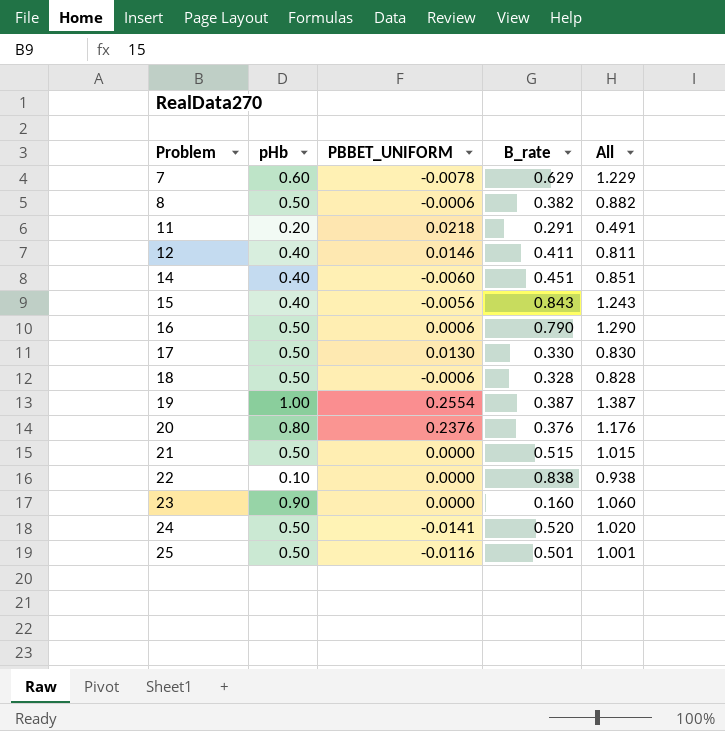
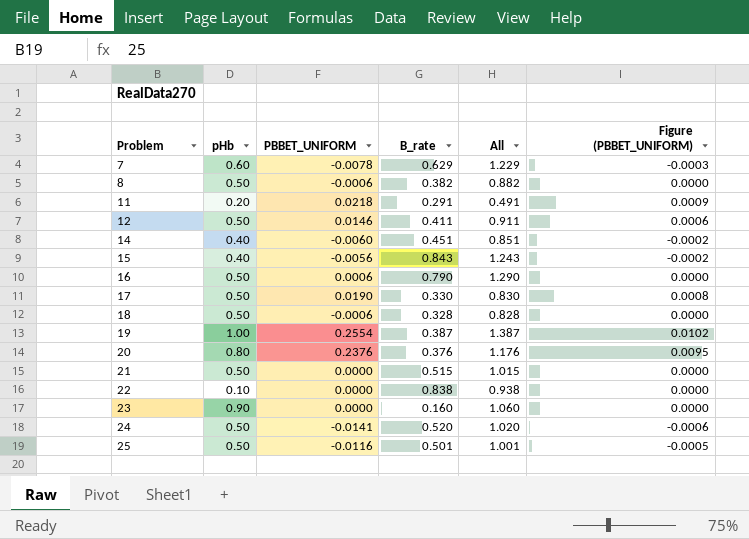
column Figure (PBBET_UNIFORM) | formula: none -> [PBBET_UNIFORM] * 0.04
12 | pHb: 0.40 -> 0.50
12 | All: 0.811 -> 0.911
17 | PBBET_UNIFORM: 0.0130 -> 0.0190

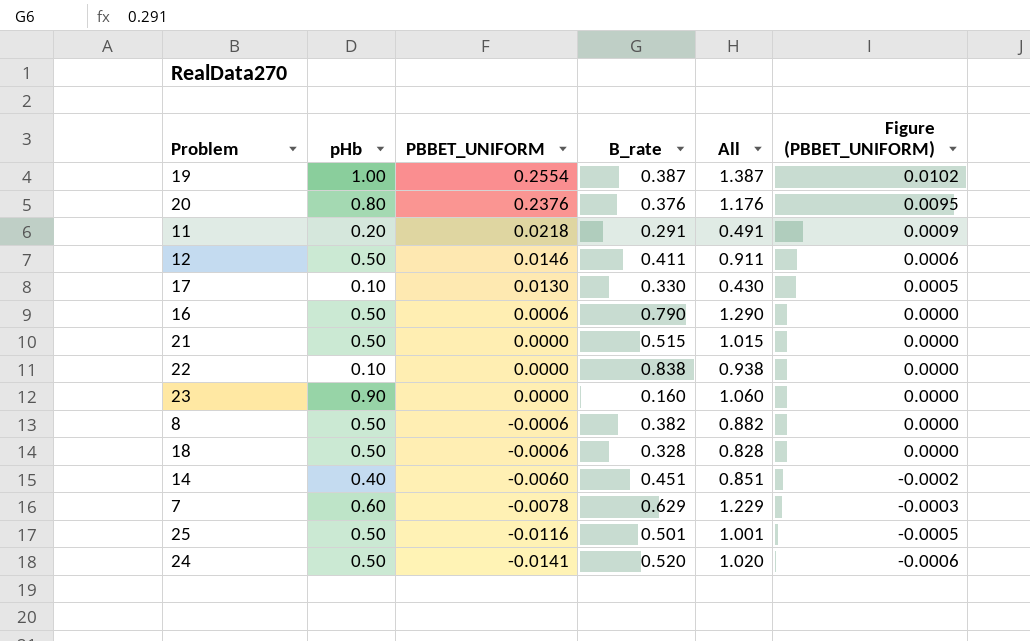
row order: Problem ascending -> PBBET_UNIFORM descending
row 15: 0.40 | -0.0056 | 0.843 | 1.243 | -0.0002 -> none
17 | pHb: 0.50 -> 0.10
17 | PBBET_UNIFORM: 0.0190 -> 0.0130
17 | All: 0.830 -> 0.430
17 | Figure (PBBET_UNIFORM): 0.0008 -> 0.0005

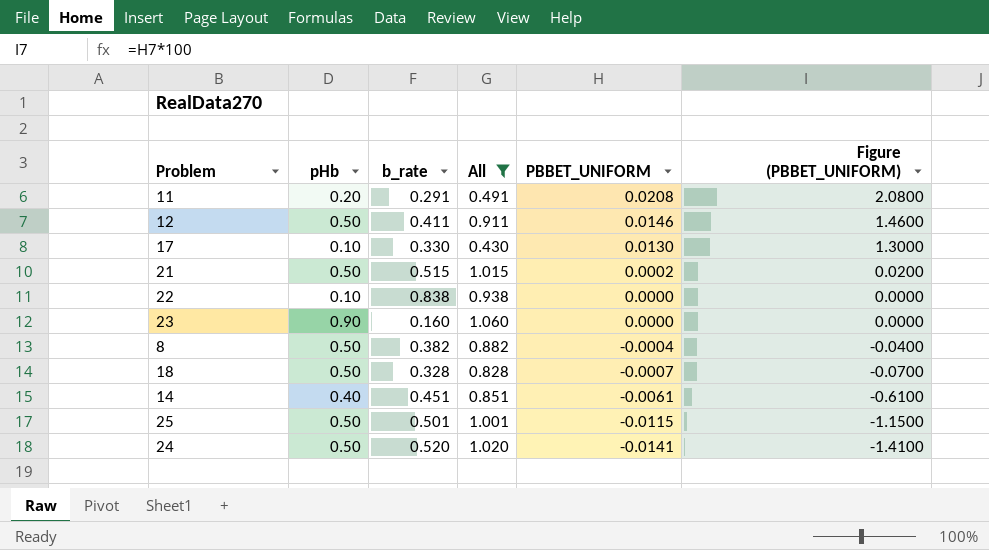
filter: none -> All <= 1.060
column name: B_rate -> b_rate
column PBBET_UNIFORM | position: 3 -> 5
column Figure (PBBET_UNIFORM) | formula: [PBBET_UNIFORM] * 0.04 -> [PBBET_UNIFORM] * 100
11 | PBBET_UNIFORM: 0.0218 -> 0.0208
21 | PBBET_UNIFORM: 0.0000 -> 0.0002
8 | PBBET_UNIFORM: -0.0006 -> -0.0004
18 | PBBET_UNIFORM: -0.0006 -> -0.0007
14 | PBBET_UNIFORM: -0.0060 -> -0.0061
25 | PBBET_UNIFORM: -0.0116 -> -0.0115

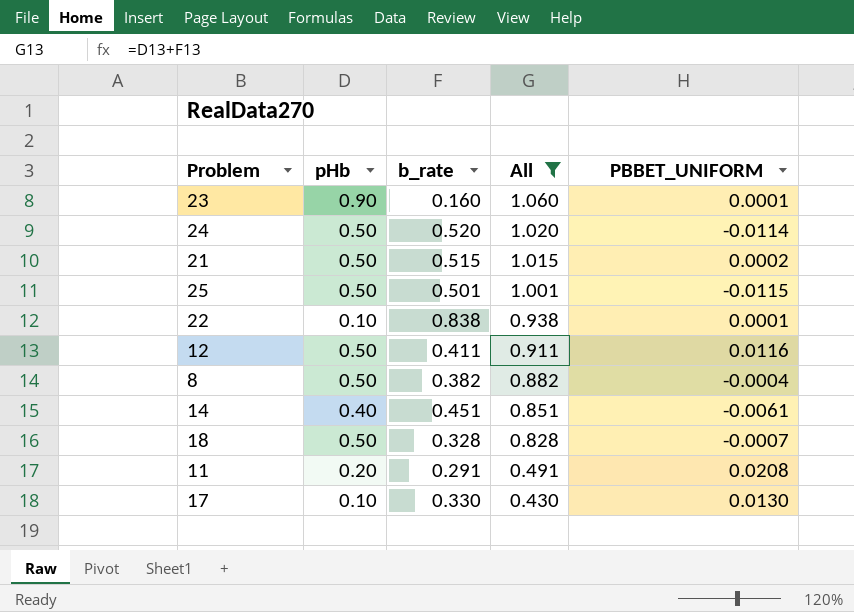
row order: PBBET_UNIFORM descending -> All descending
column Figure (PBBET_UNIFORM) | formula: [PBBET_UNIFORM] * 100 -> none
23 | PBBET_UNIFORM: 0.0000 -> 0.0001
24 | PBBET_UNIFORM: -0.0141 -> -0.0114
22 | PBBET_UNIFORM: 0.0000 -> 0.0001
12 | PBBET_UNIFORM: 0.0146 -> 0.0116

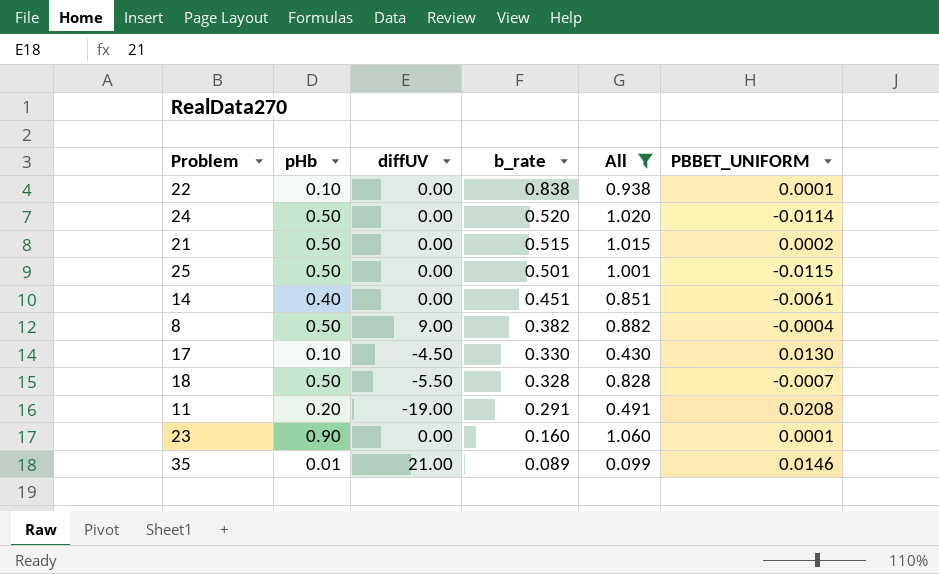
row order: All descending -> b_rate descending
column diffUV | position: none -> 3
row 12: 0.50 | 0.411 | 0.911 | 0.0116 -> none
row 35: none -> 0.01 | 21.00 | 0.089 | 0.099 | 0.0146

